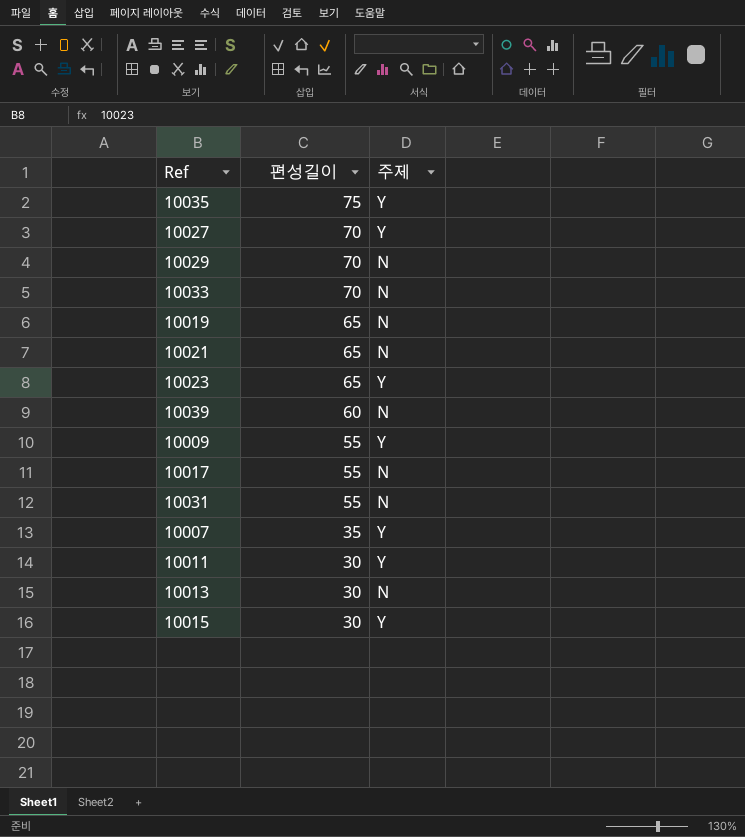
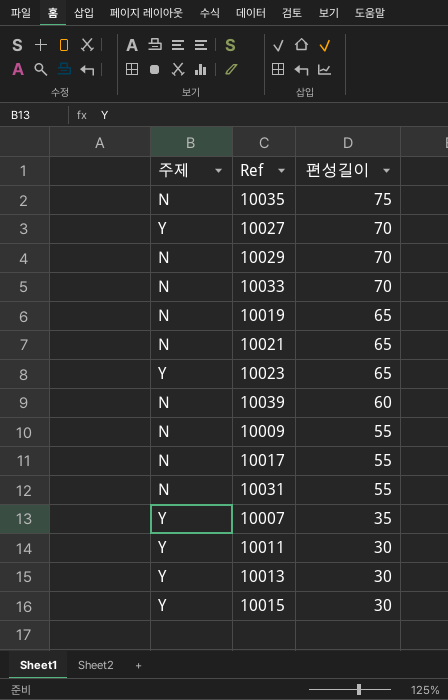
column 주제 | position: 3 -> 1
10035 | 주제: Y -> N
10009 | 주제: Y -> N
10013 | 주제: N -> Y

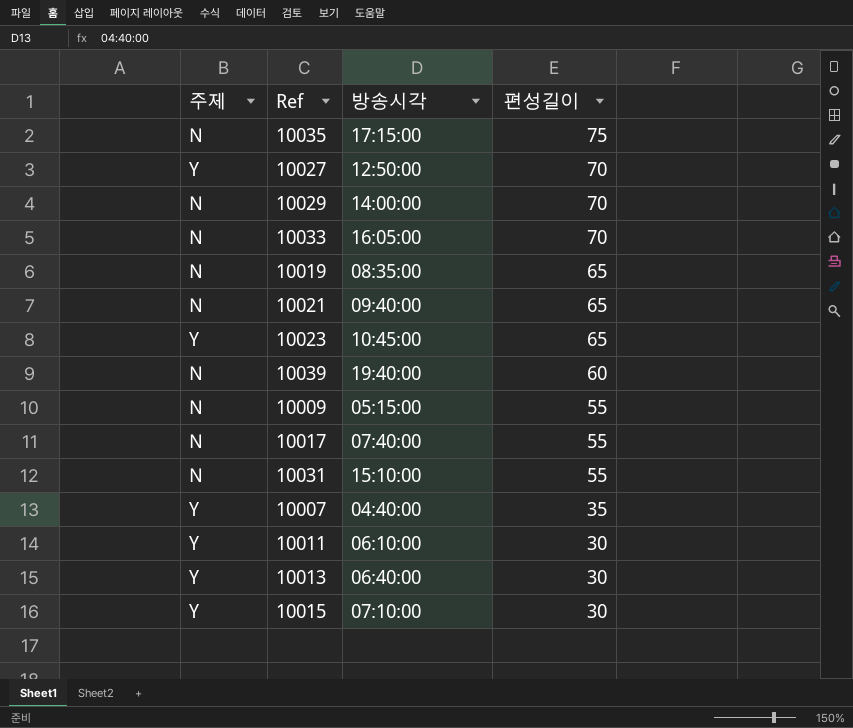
column 방송시각 | position: none -> 3

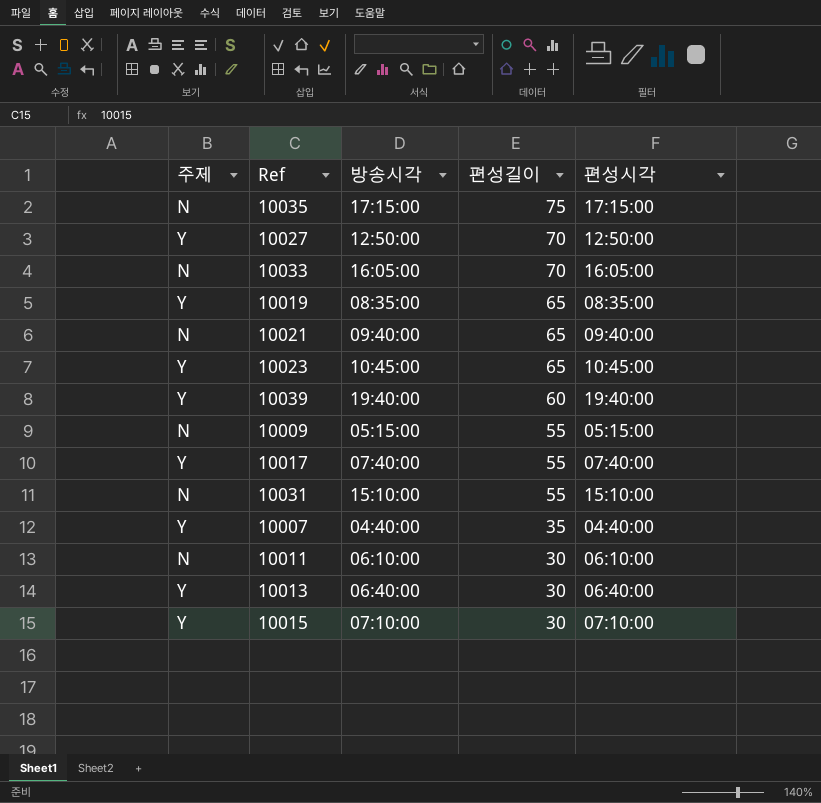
column 편성시각 | position: none -> 5
row 10029: N | 14:00:00 | 70 -> none
10019 | 주제: N -> Y
10039 | 주제: N -> Y
10017 | 주제: N -> Y
10011 | 주제: Y -> N

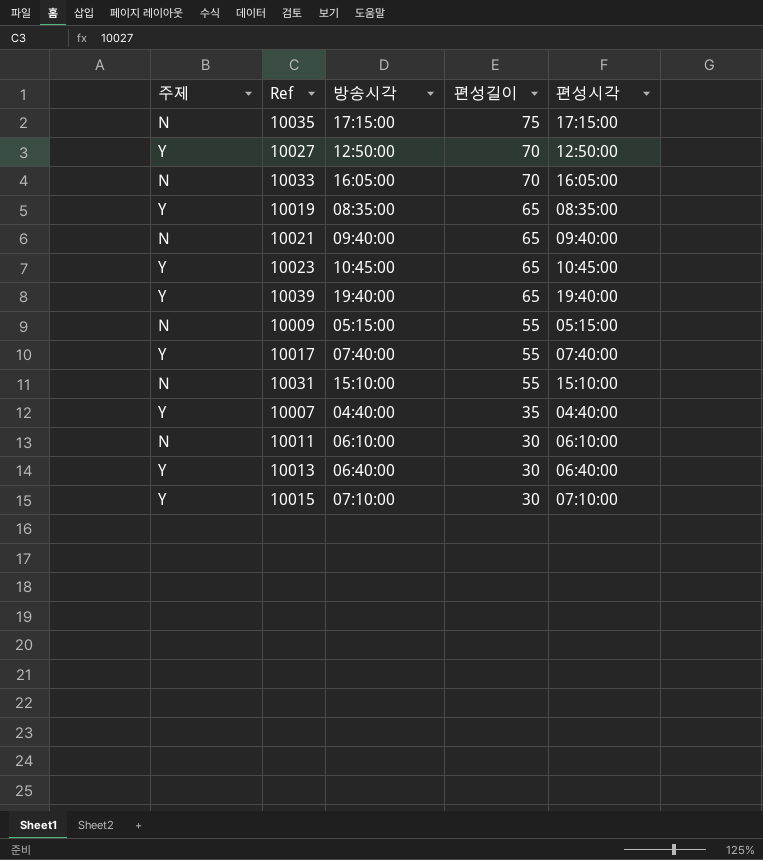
10039 | 편성길이: 60 -> 65

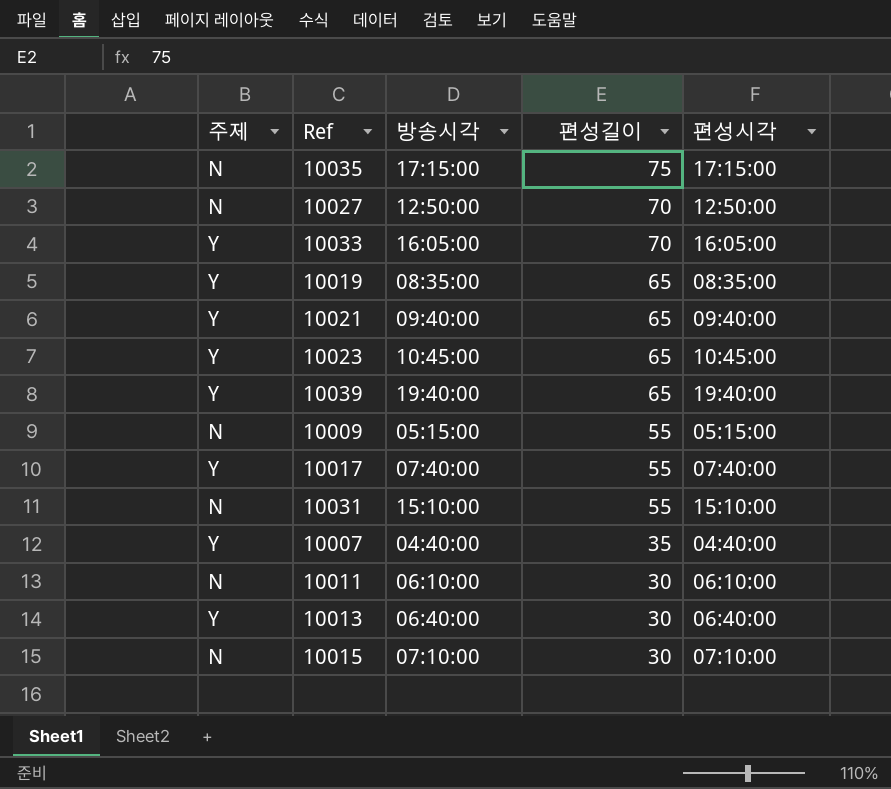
10027 | 주제: Y -> N
10033 | 주제: N -> Y
10021 | 주제: N -> Y
10015 | 주제: Y -> N

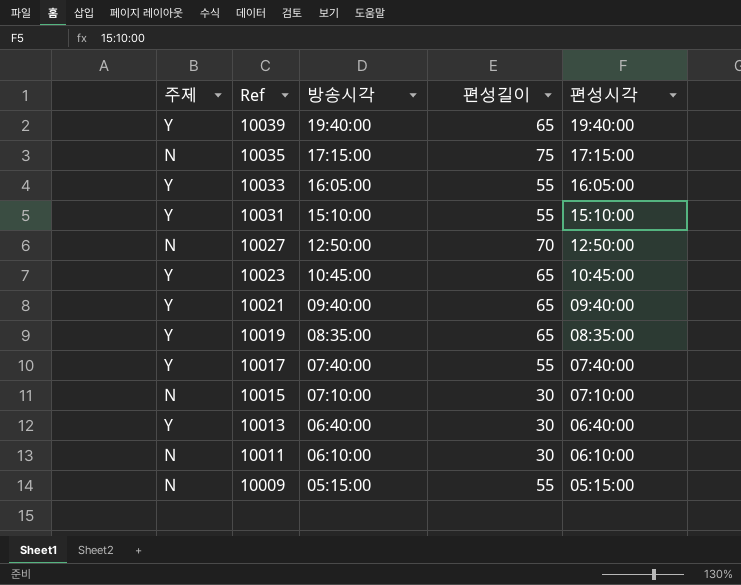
row order: 편성길이 descending -> Ref descending
row 10007: Y | 04:40:00 | 35 | 04:40:00 -> none
10033 | 편성길이: 70 -> 55
10031 | 주제: N -> Y

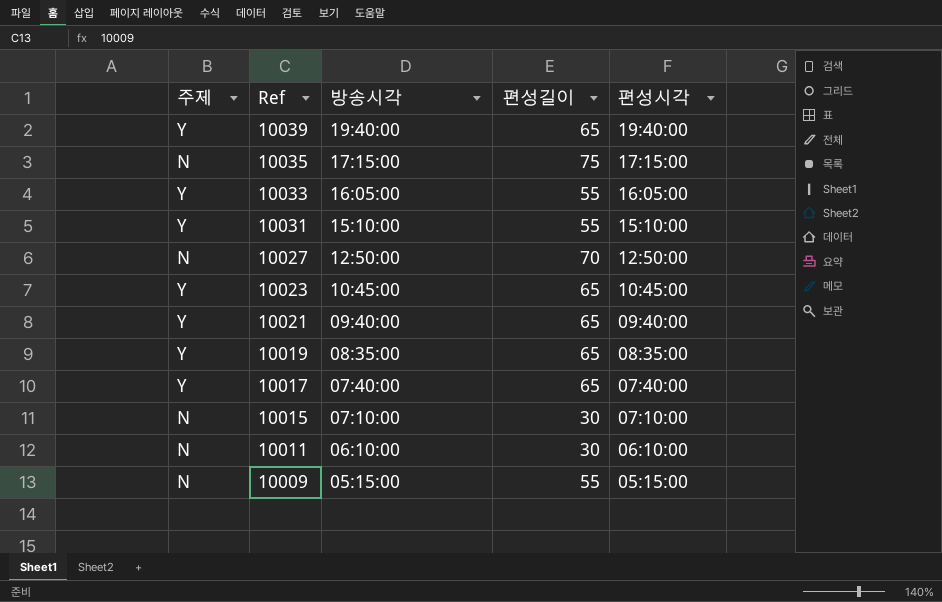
row 10013: Y | 06:40:00 | 30 | 06:40:00 -> none
10017 | 편성길이: 55 -> 65

